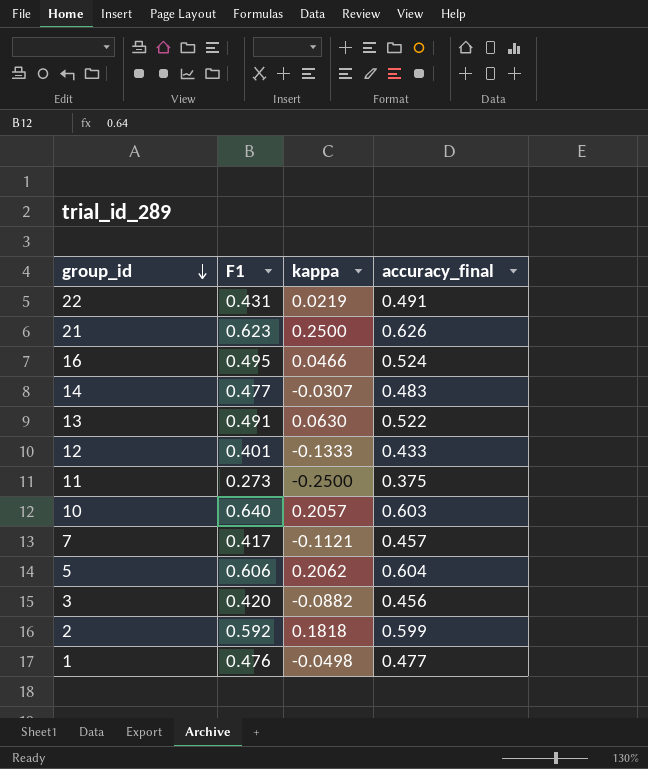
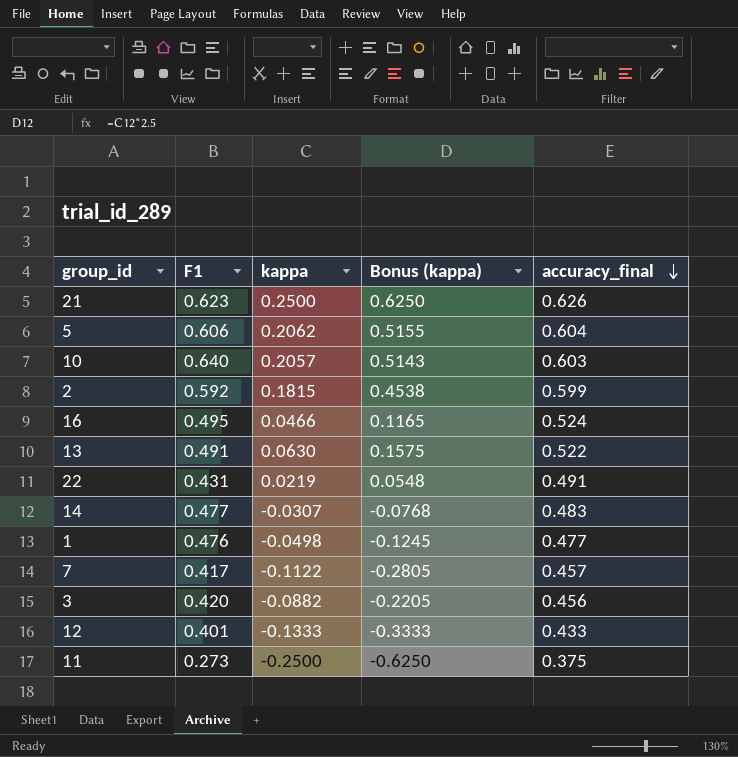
row order: group_id descending -> accuracy_final descending
column Bonus (kappa) | formula: none -> [kappa] * 2.5
2 | kappa: 0.1818 -> 0.1815
7 | kappa: -0.1121 -> -0.1122

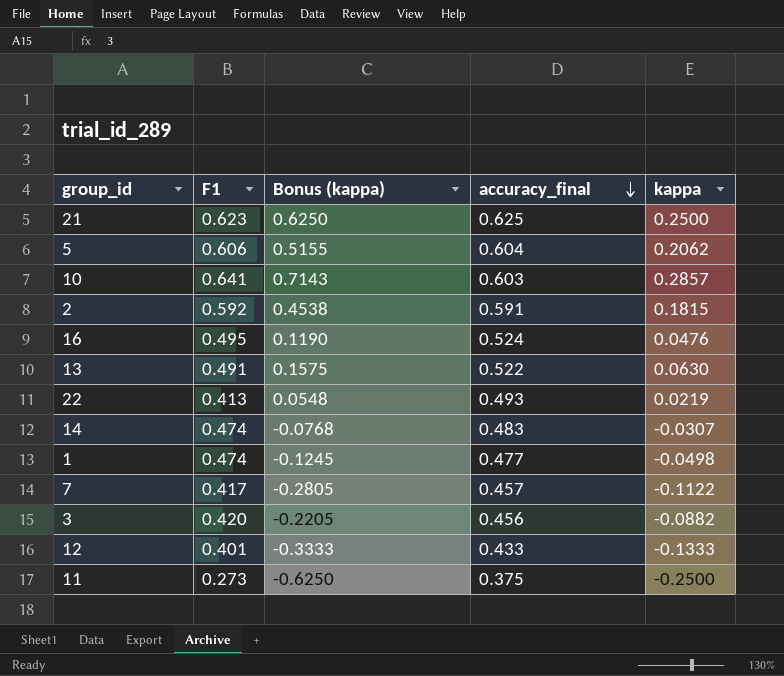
column kappa | position: 3 -> 5
21 | accuracy_final: 0.626 -> 0.625
10 | F1: 0.640 -> 0.641
10 | Bonus (kappa): 0.5143 -> 0.7143
10 | kappa: 0.2057 -> 0.2857
2 | accuracy_final: 0.599 -> 0.591
16 | Bonus (kappa): 0.1165 -> 0.1190
16 | kappa: 0.0466 -> 0.0476
22 | F1: 0.431 -> 0.413
22 | accuracy_final: 0.491 -> 0.493
14 | F1: 0.477 -> 0.474
1 | F1: 0.476 -> 0.474

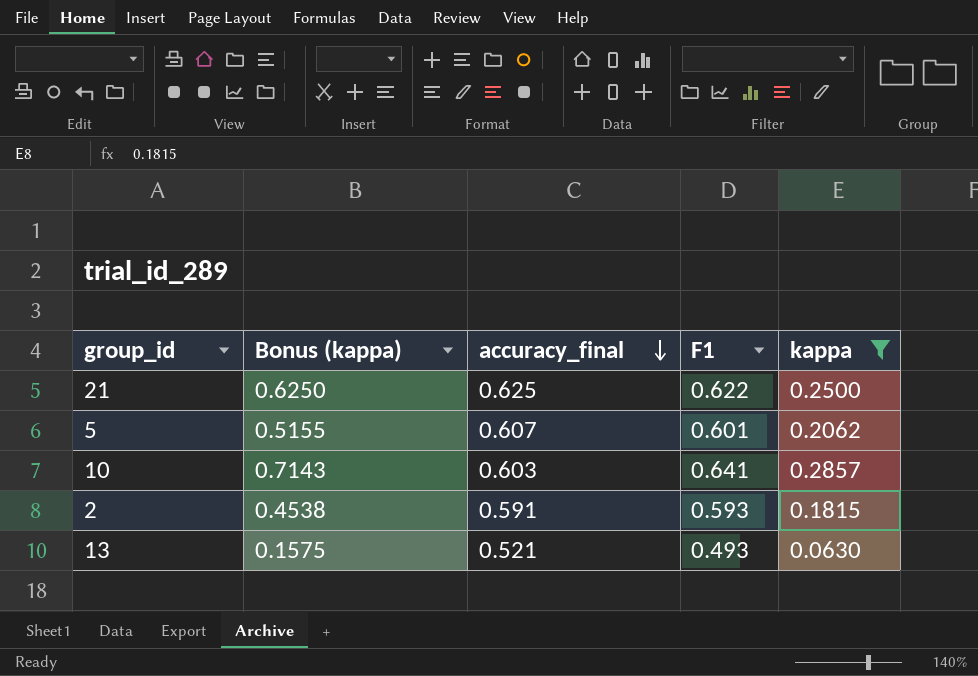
filter: none -> kappa >= 0.0630
column F1 | position: 2 -> 4
21 | F1: 0.623 -> 0.622
5 | accuracy_final: 0.604 -> 0.607
5 | F1: 0.606 -> 0.601
2 | F1: 0.592 -> 0.593
13 | accuracy_final: 0.522 -> 0.521
13 | F1: 0.491 -> 0.493

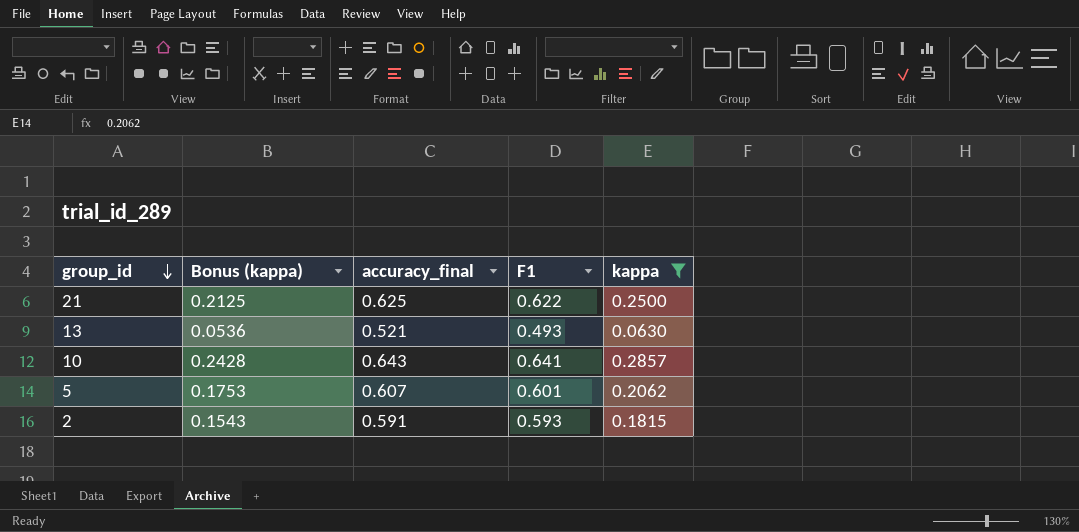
row order: accuracy_final descending -> group_id descending
column Bonus (kappa) | formula: [kappa] * 2.5 -> [kappa] * 0.85
10 | accuracy_final: 0.603 -> 0.643

